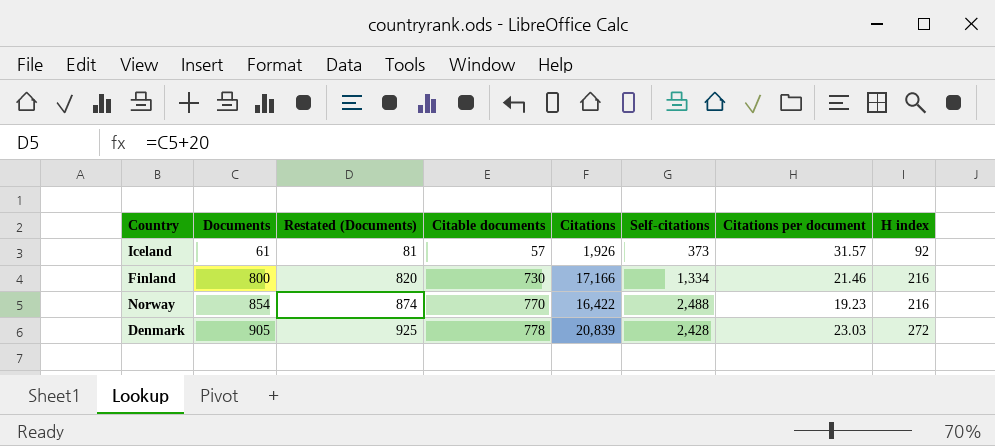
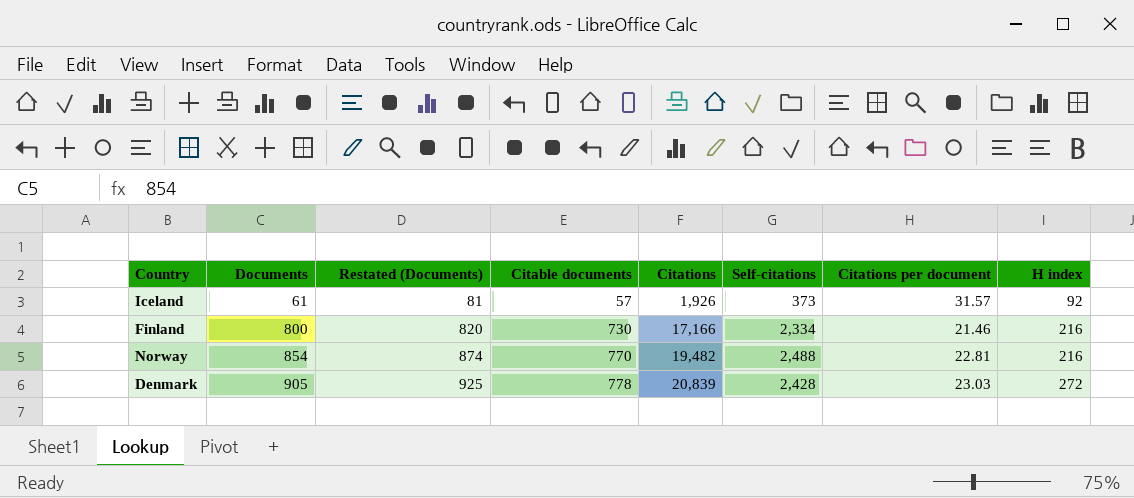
Finland | Self-citations: 1,334 -> 2,334
Norway | Citations: 16,422 -> 19,482
Norway | Citations per document: 19.23 -> 22.81

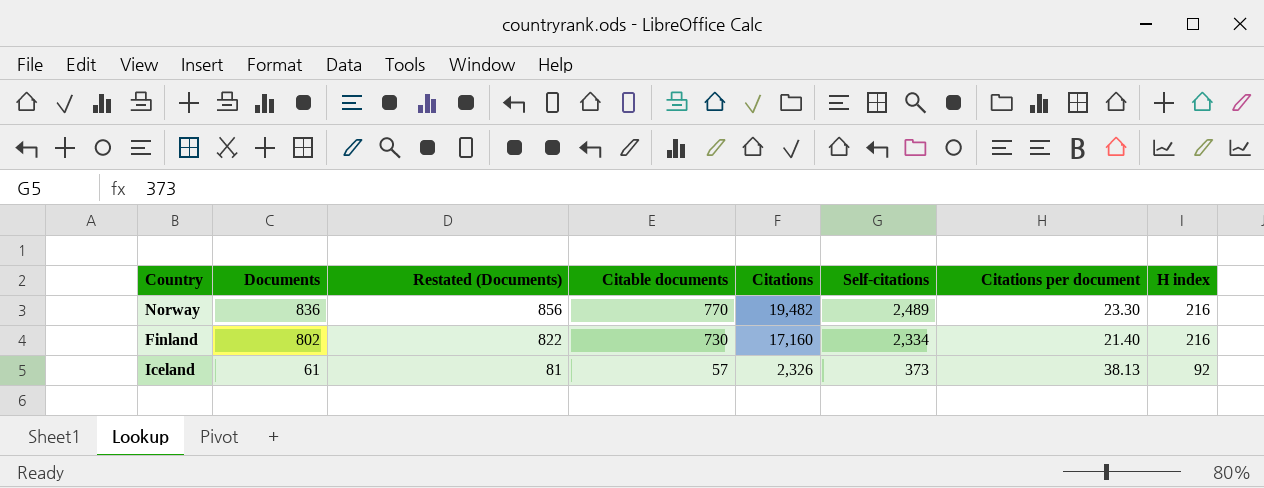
row order: Documents ascending -> Documents descending
row Denmark: 905 | 925 | 778 | 20,839 | 2,428 | 23.03 | 272 -> none
Norway | Documents: 854 -> 836
Norway | Restated (Documents): 874 -> 856
Norway | Self-citations: 2,488 -> 2,489
Norway | Citations per document: 22.81 -> 23.30
Finland | Documents: 800 -> 802
Finland | Restated (Documents): 820 -> 822
Finland | Citations: 17,166 -> 17,160
Finland | Citations per document: 21.46 -> 21.40
Iceland | Citations: 1,926 -> 2,326
Iceland | Citations per document: 31.57 -> 38.13

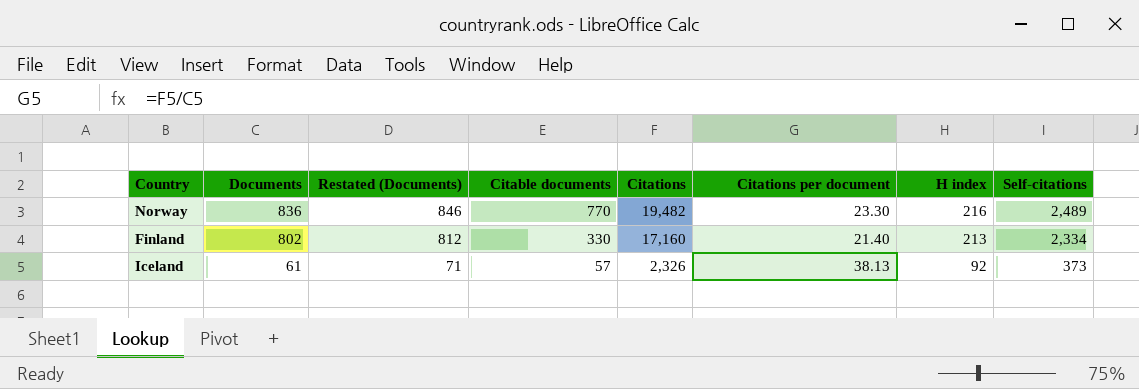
column Restated (Documents) | formula: [Documents] + 20 -> [Documents] + 10
column Self-citations | position: 6 -> 8
Finland | Citable documents: 730 -> 330
Finland | H index: 216 -> 213

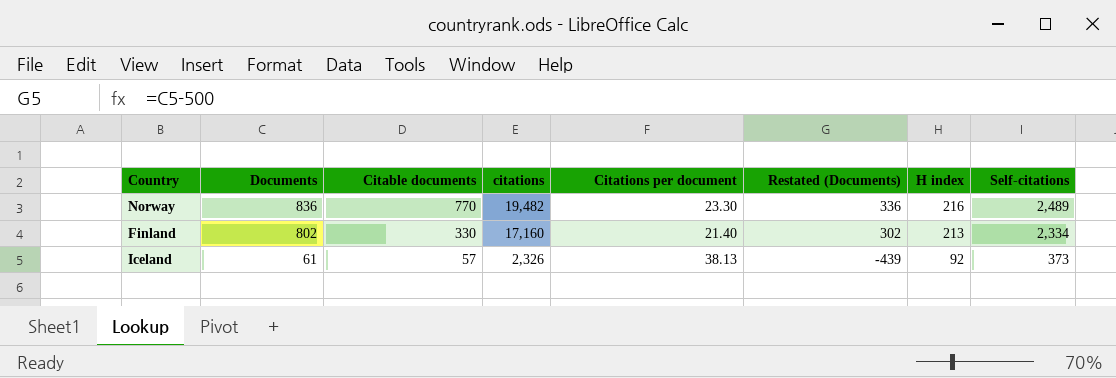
column name: Citations -> citations
column Restated (Documents) | formula: [Documents] + 10 -> [Documents] - 500
column Restated (Documents) | position: 3 -> 6

